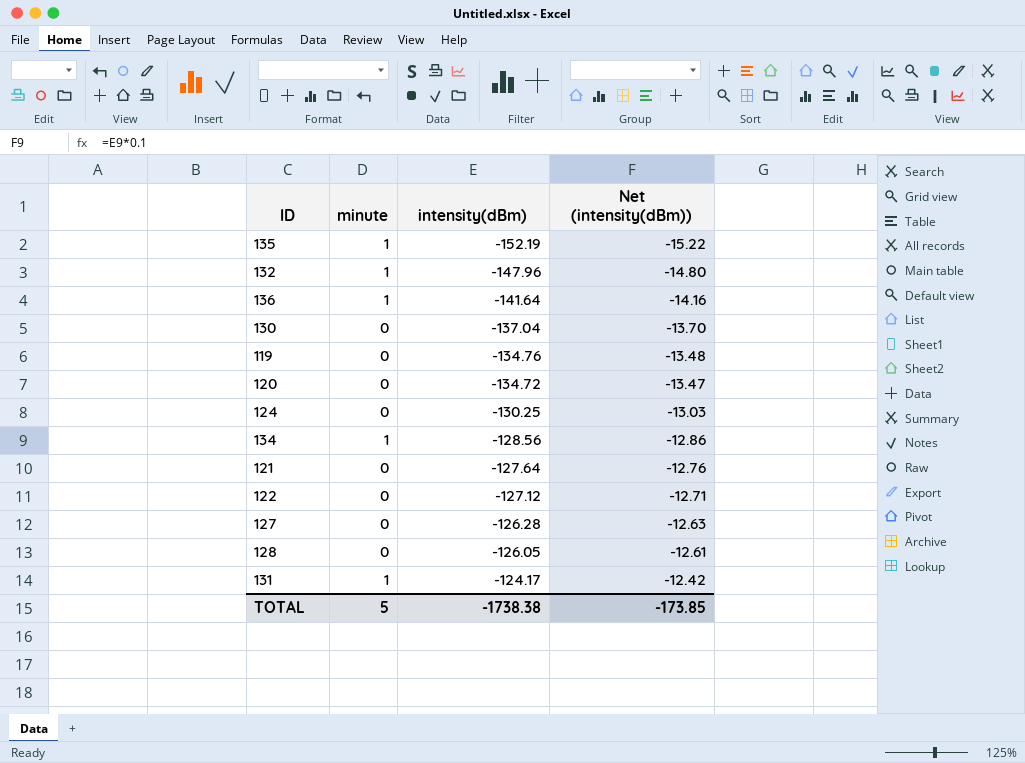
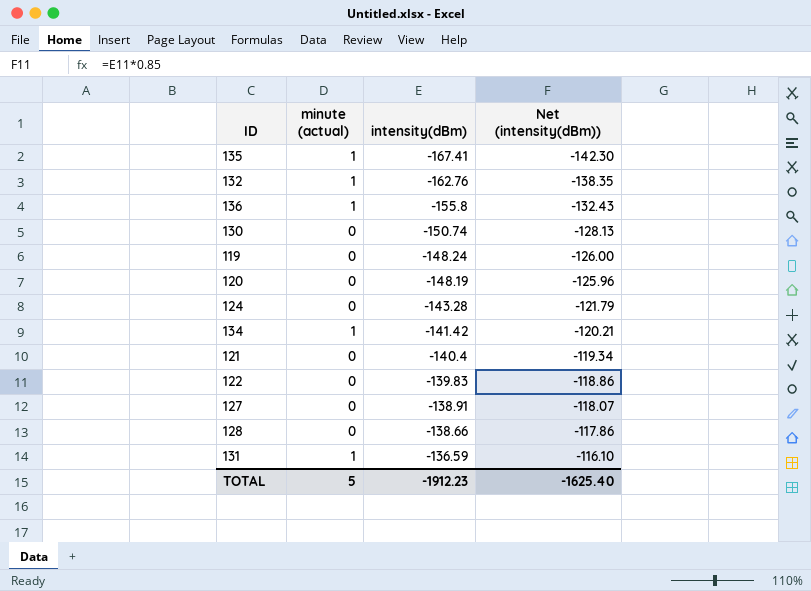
column name: minute -> minute (actual)
column Net (intensity(dBm)) | formula: [intensity(dBm)] * 0.1 -> [intensity(dBm)] * 0.85
135 | intensity(dBm): -152.19 -> -167.41
132 | intensity(dBm): -147.96 -> -162.76
136 | intensity(dBm): -141.64 -> -155.8
130 | intensity(dBm): -137.04 -> -150.74
119 | intensity(dBm): -134.76 -> -148.24
120 | intensity(dBm): -134.72 -> -148.19
124 | intensity(dBm): -130.25 -> -143.28
134 | intensity(dBm): -128.56 -> -141.42
121 | intensity(dBm): -127.64 -> -140.4
122 | intensity(dBm): -127.12 -> -139.83
127 | intensity(dBm): -126.28 -> -138.91
128 | intensity(dBm): -126.05 -> -138.66
131 | intensity(dBm): -124.17 -> -136.59
TOTAL | intensity(dBm): -1738.38 -> -1912.23
TOTAL | Net (intensity(dBm)): -173.85 -> -1625.40

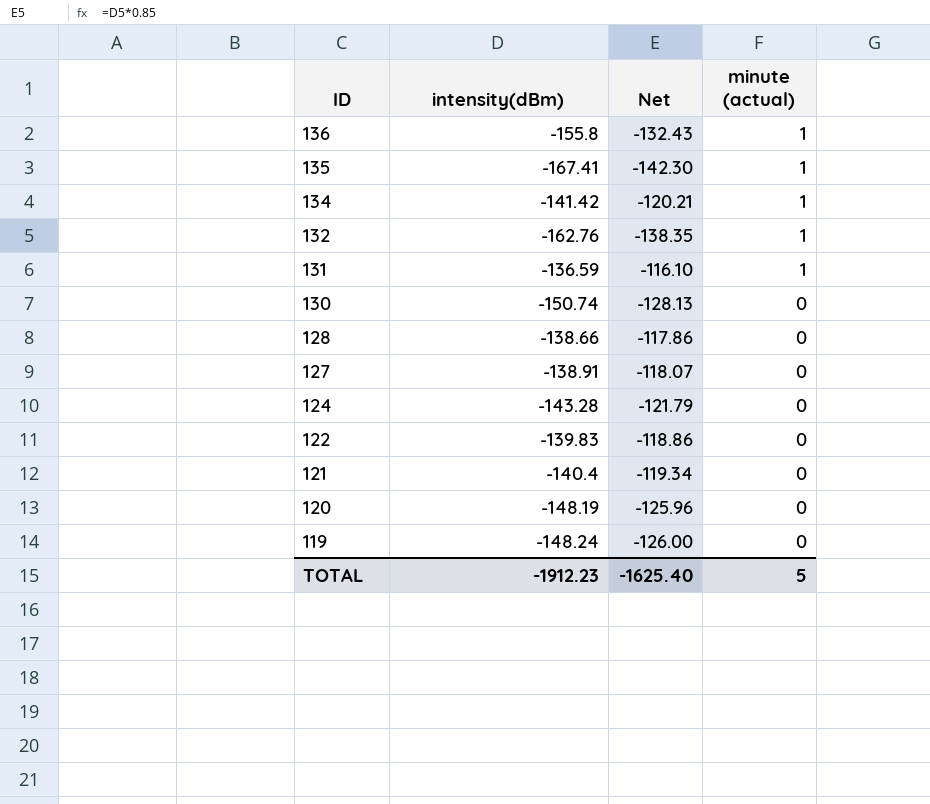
row order: intensity(dBm) ascending -> ID descending
column name: Net (intensity(dBm)) -> Net
column minute (actual) | position: 2 -> 4

